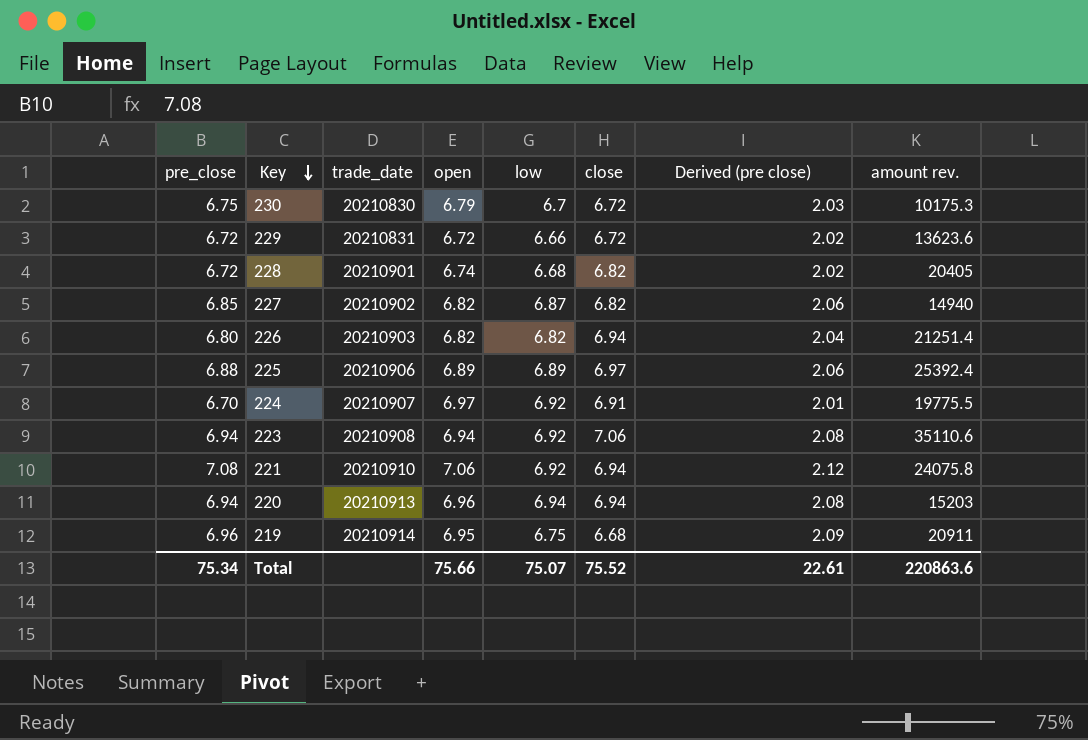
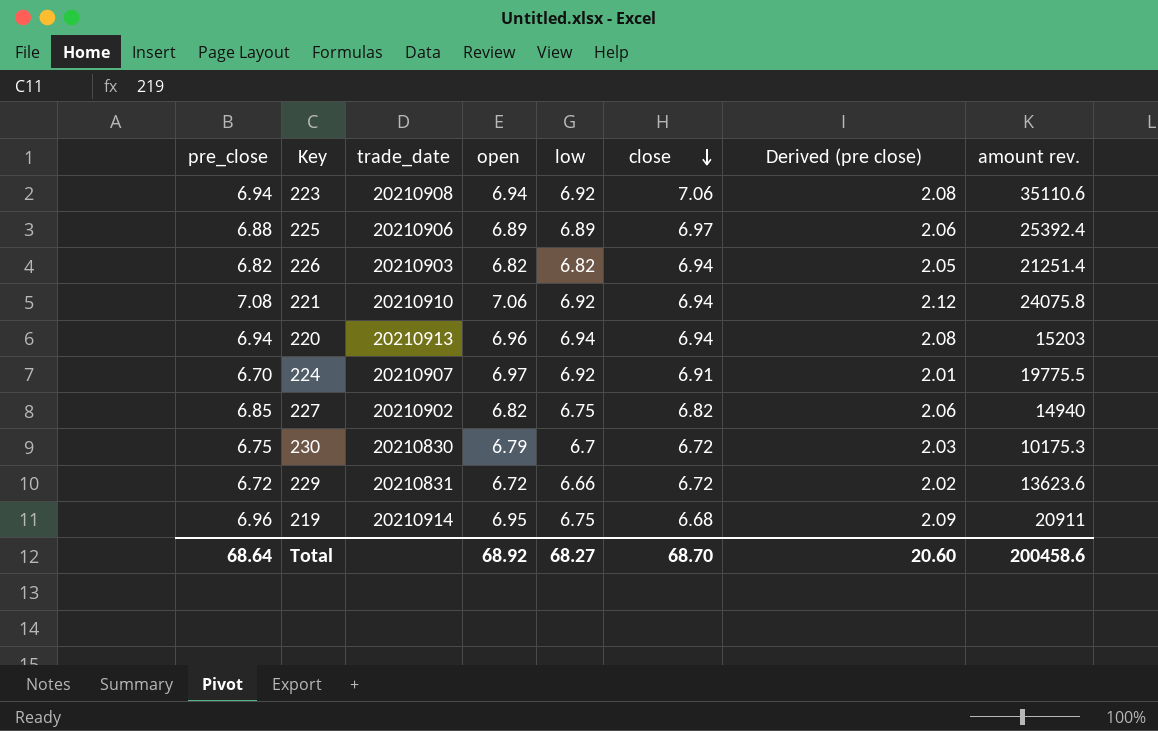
row order: Key descending -> close descending
row 228: 6.72 | 20210901 | 6.74 | 6.68 | 6.82 | 2.02 | 20405 -> none
226 | pre_close: 6.80 -> 6.82
226 | Derived (pre close): 2.04 -> 2.05
227 | low: 6.87 -> 6.75
Total | pre_close: 75.34 -> 68.64
Total | open: 75.66 -> 68.92
Total | low: 75.07 -> 68.27
Total | close: 75.52 -> 68.70
Total | Derived (pre close): 22.61 -> 20.60
Total | amount rev.: 220863.6 -> 200458.6

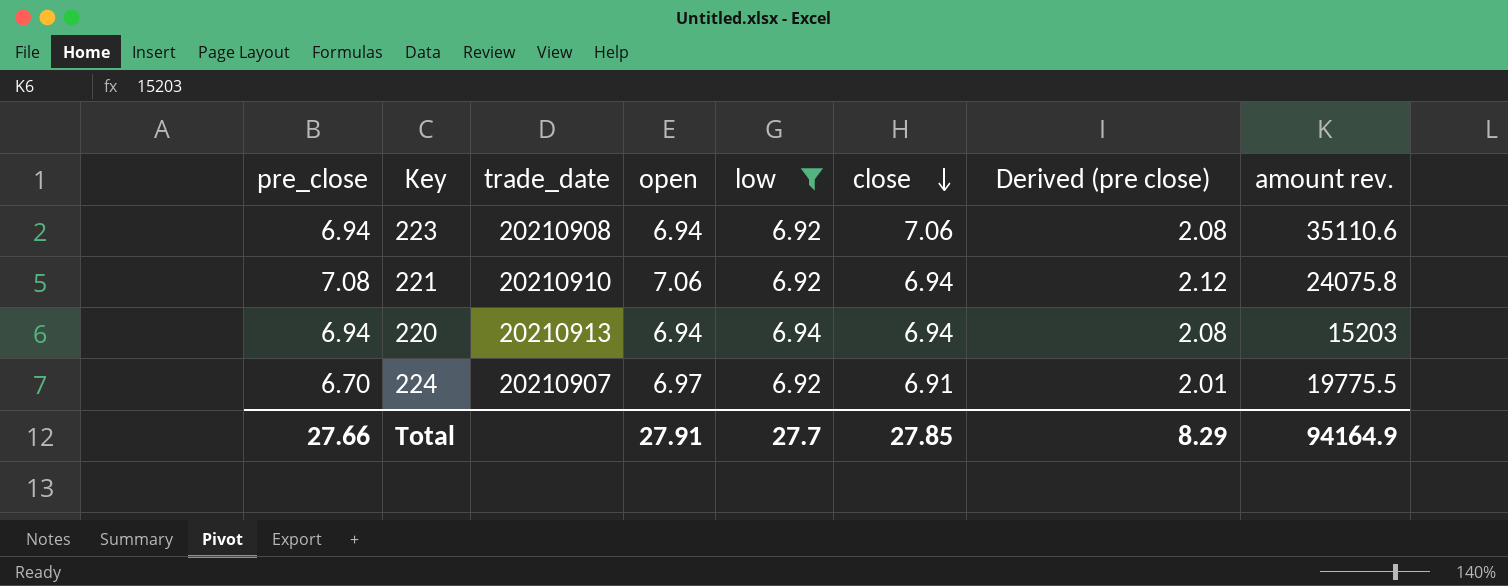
filter: none -> low >= 6.92
220 | open: 6.96 -> 6.94
Total | pre_close: 68.64 -> 27.66
Total | open: 68.92 -> 27.91
Total | low: 68.27 -> 27.7
Total | close: 68.70 -> 27.85
Total | Derived (pre close): 20.60 -> 8.29
Total | amount rev.: 200458.6 -> 94164.9

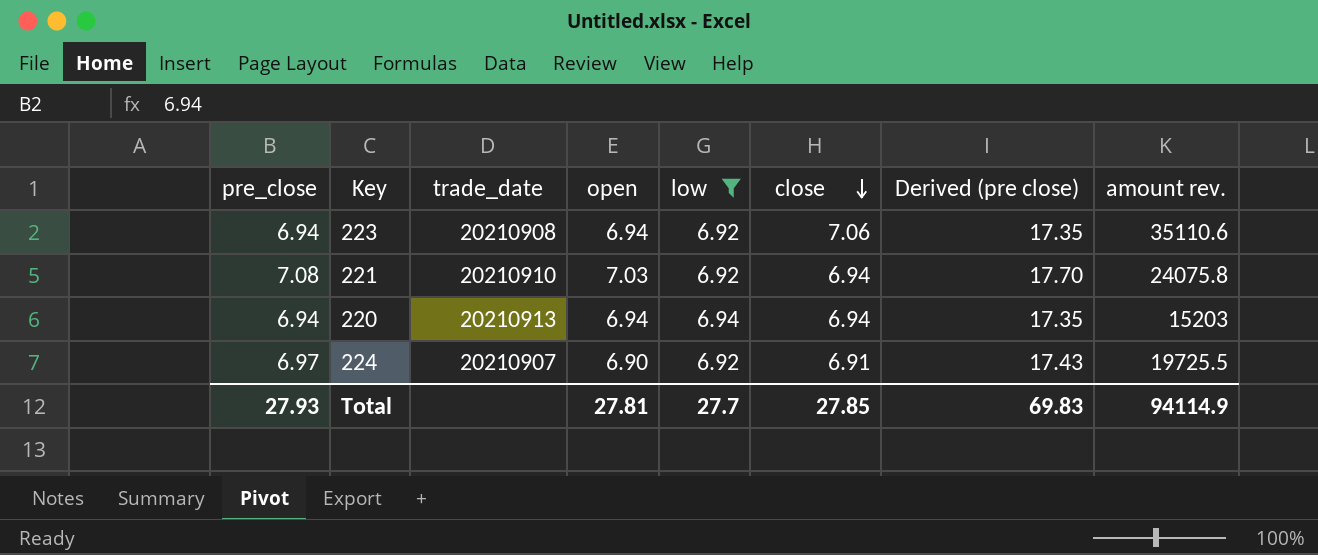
column Derived (pre close) | formula: [pre_close] * 0.3 -> [pre_close] * 2.5
221 | open: 7.06 -> 7.03
224 | pre_close: 6.70 -> 6.97
224 | open: 6.97 -> 6.90
224 | amount rev.: 19775.5 -> 19725.5
Total | pre_close: 27.66 -> 27.93
Total | open: 27.91 -> 27.81
Total | Derived (pre close): 8.29 -> 69.83
Total | amount rev.: 94164.9 -> 94114.9

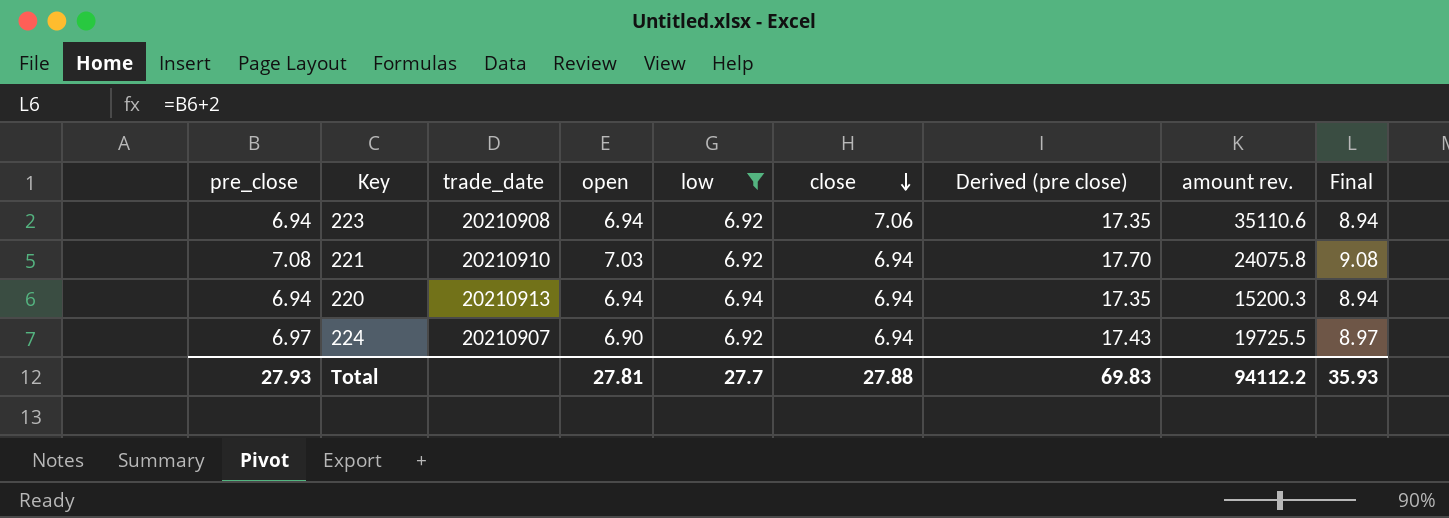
column Final | formula: none -> [pre_close] + 2
220 | amount rev.: 15203 -> 15200.3
224 | close: 6.91 -> 6.94
Total | close: 27.85 -> 27.88
Total | amount rev.: 94114.9 -> 94112.2

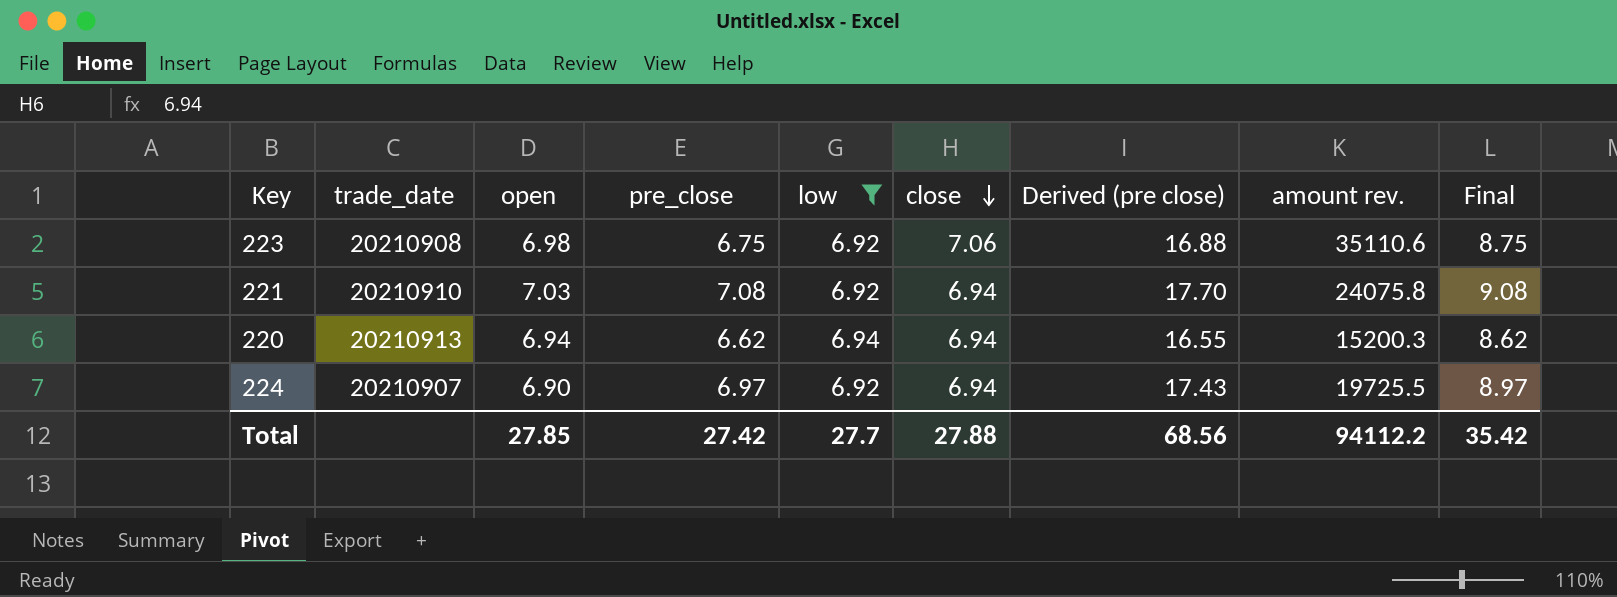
column pre_close | position: 1 -> 4
223 | open: 6.94 -> 6.98
223 | pre_close: 6.94 -> 6.75
223 | Derived (pre close): 17.35 -> 16.88
223 | Final: 8.94 -> 8.75
220 | pre_close: 6.94 -> 6.62
220 | Derived (pre close): 17.35 -> 16.55
220 | Final: 8.94 -> 8.62
Total | open: 27.81 -> 27.85
Total | pre_close: 27.93 -> 27.42
Total | Derived (pre close): 69.83 -> 68.56
Total | Final: 35.93 -> 35.42

